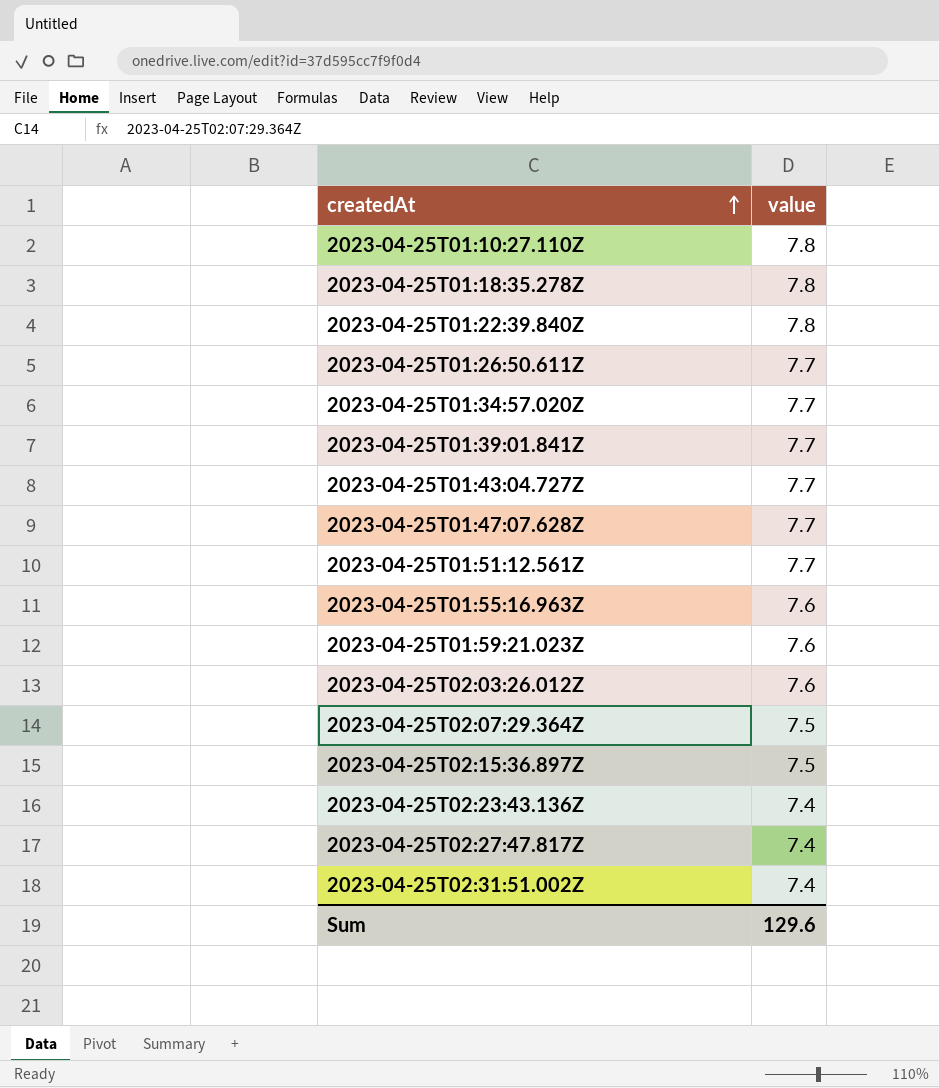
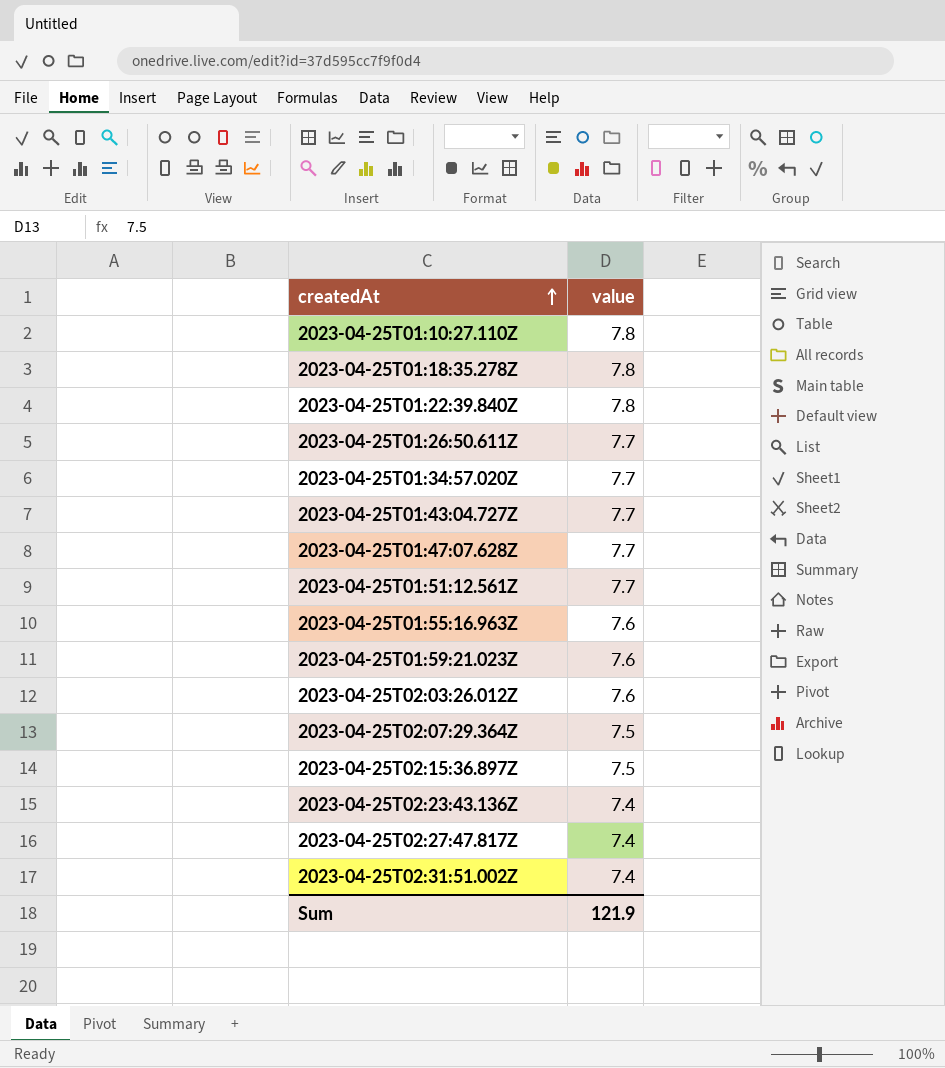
row 2023-04-25T01:39:01.841Z: 7.7 -> none
Sum | value: 129.6 -> 121.9

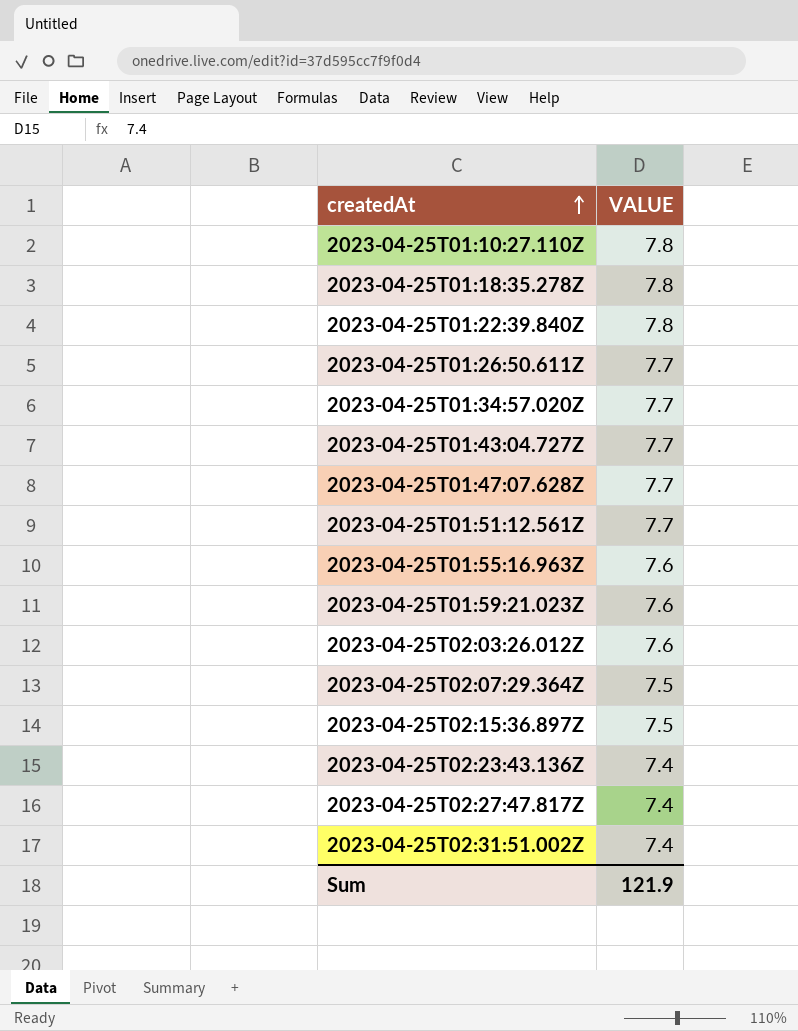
column name: value -> VALUE

